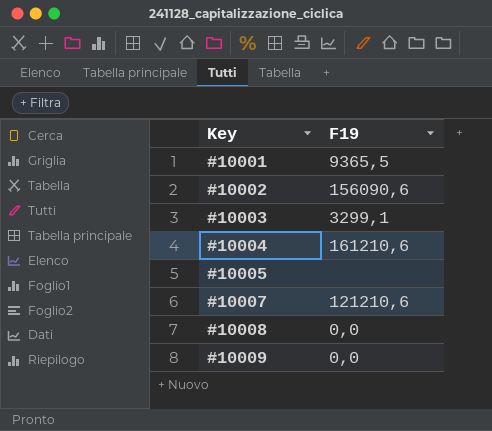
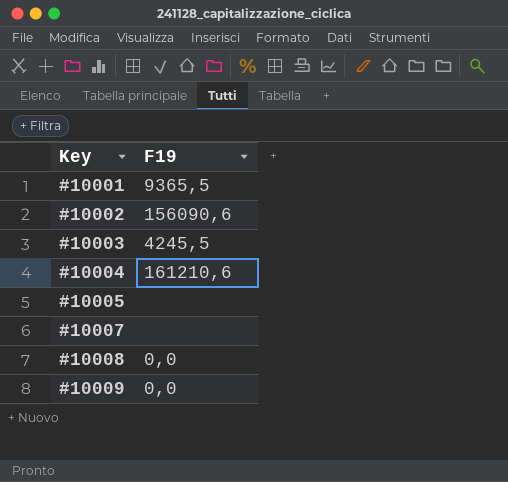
#10003 | F19: 3299,1 -> 4245,5
#10007 | F19: 121210,6 -> none

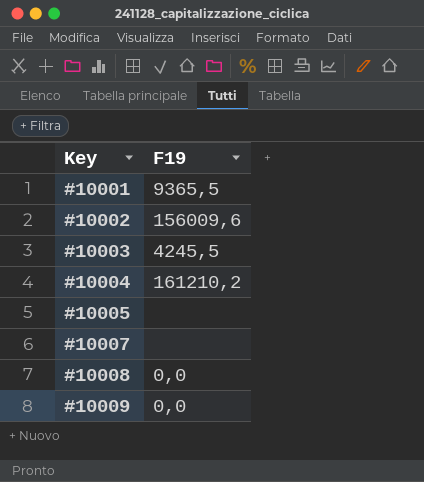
#10002 | F19: 156090,6 -> 156009,6
#10004 | F19: 161210,6 -> 161210,2

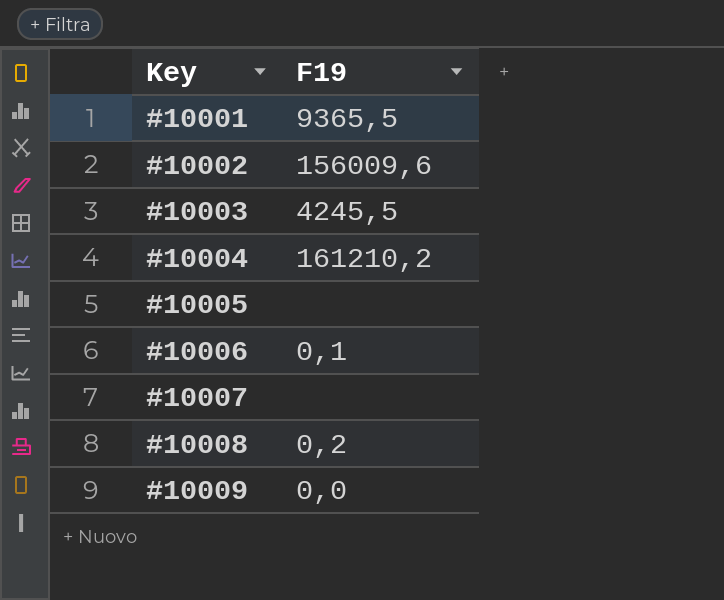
row #10006: none -> 0,1
#10008 | F19: 0,0 -> 0,2

